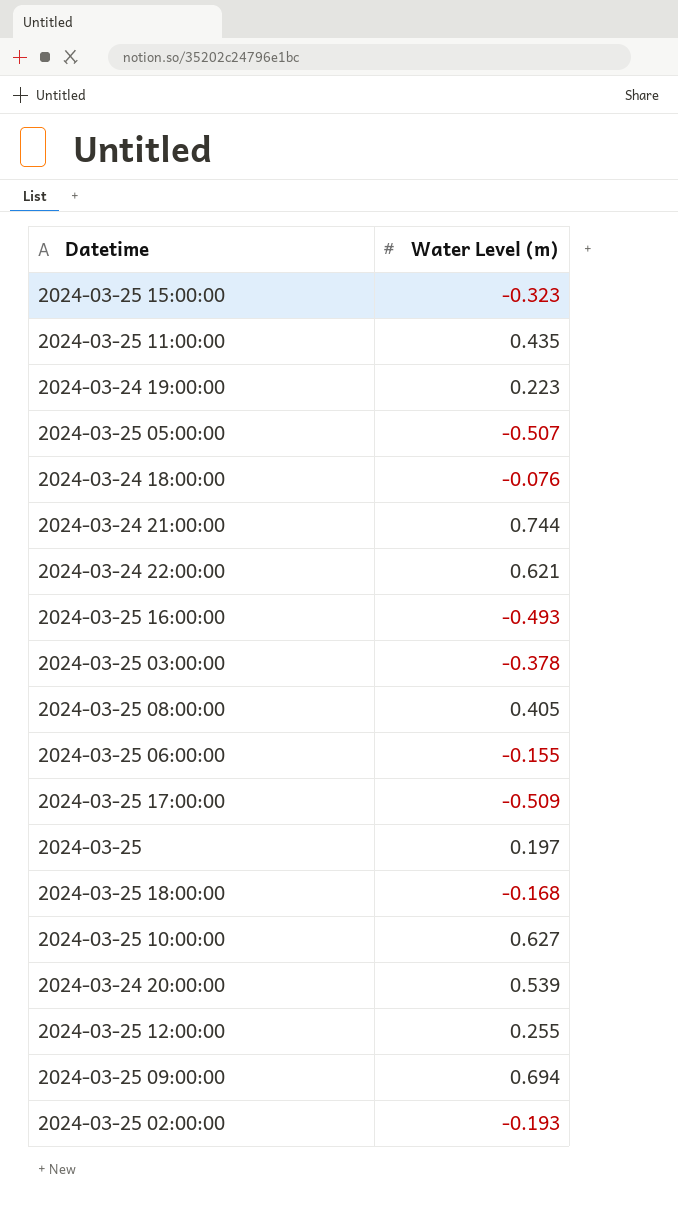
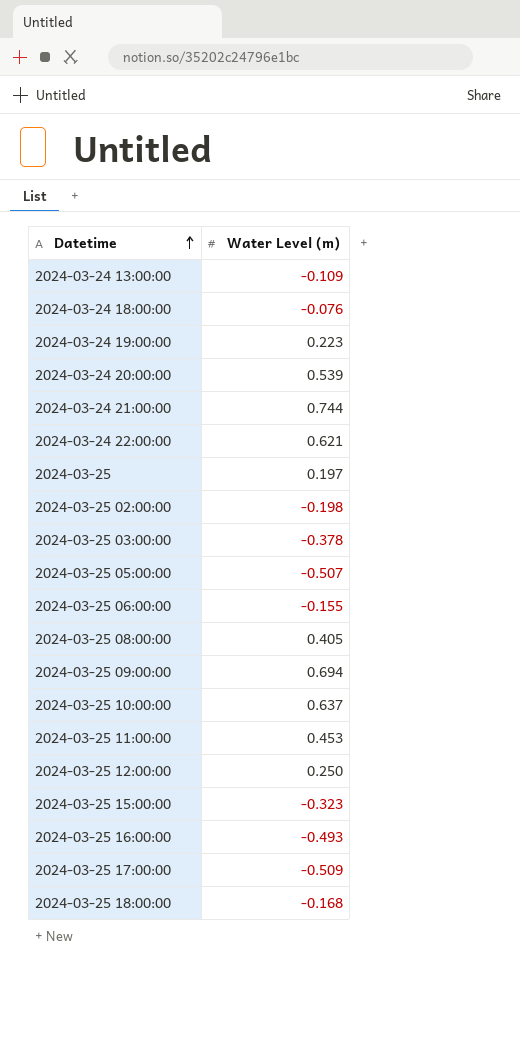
row order: none -> Datetime ascending
row 2024-03-24 13:00:00: none -> -0.109
2024-03-25 02:00:00 | Water Level (m): -0.193 -> -0.198
2024-03-25 10:00:00 | Water Level (m): 0.627 -> 0.637
2024-03-25 11:00:00 | Water Level (m): 0.435 -> 0.453
2024-03-25 12:00:00 | Water Level (m): 0.255 -> 0.250

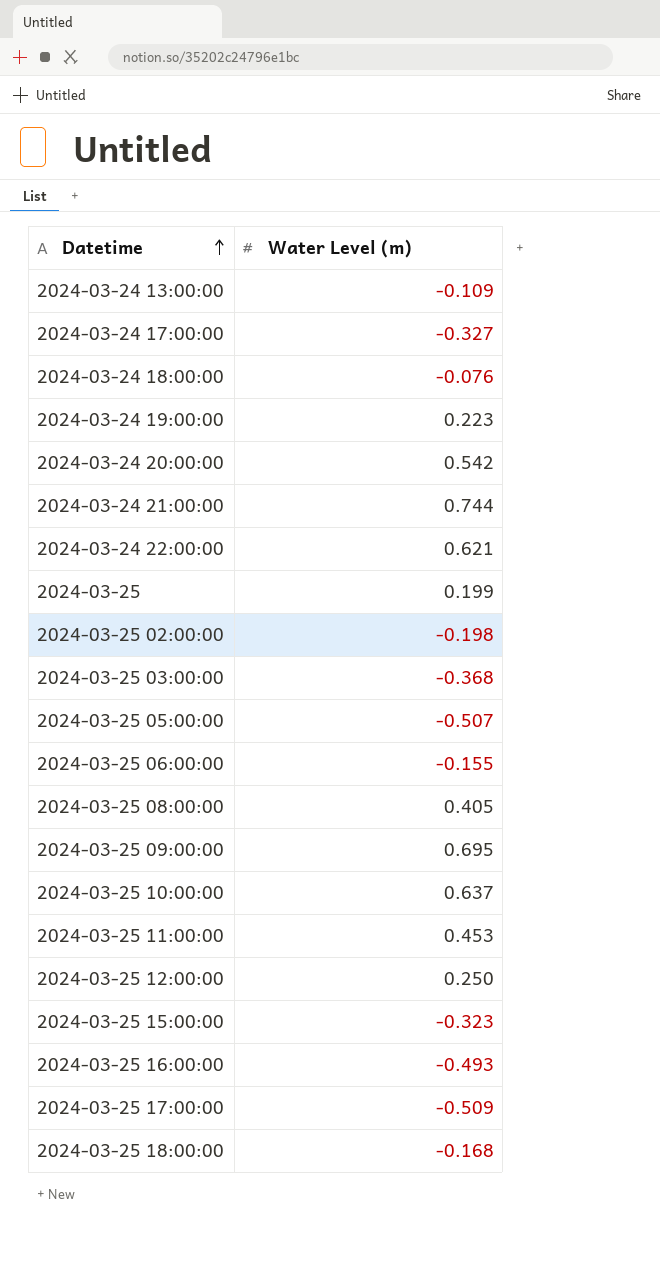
row 2024-03-24 17:00:00: none -> -0.327
2024-03-24 20:00:00 | Water Level (m): 0.539 -> 0.542
2024-03-25 | Water Level (m): 0.197 -> 0.199
2024-03-25 03:00:00 | Water Level (m): -0.378 -> -0.368
2024-03-25 09:00:00 | Water Level (m): 0.694 -> 0.695

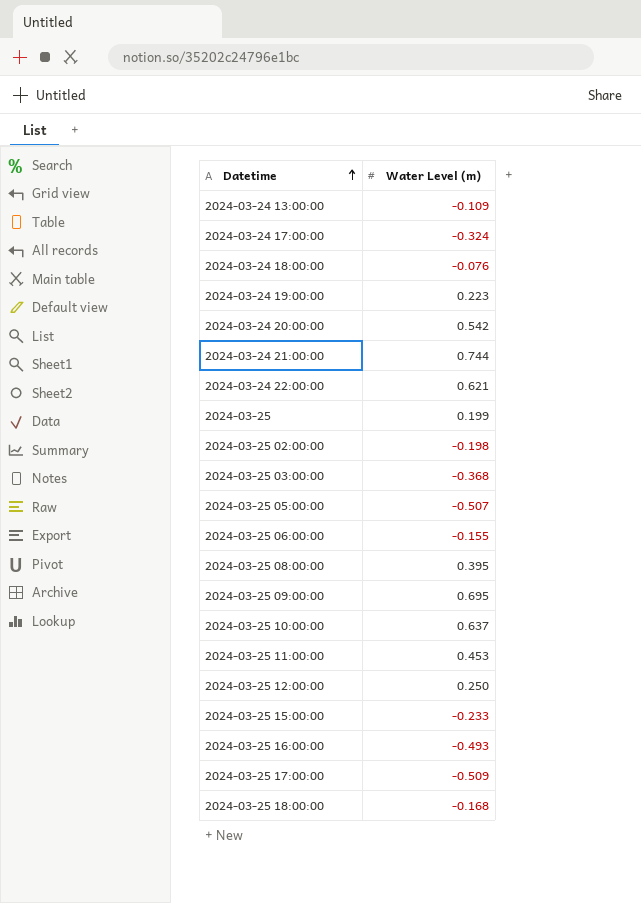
2024-03-24 17:00:00 | Water Level (m): -0.327 -> -0.324
2024-03-25 08:00:00 | Water Level (m): 0.405 -> 0.395
2024-03-25 15:00:00 | Water Level (m): -0.323 -> -0.233

